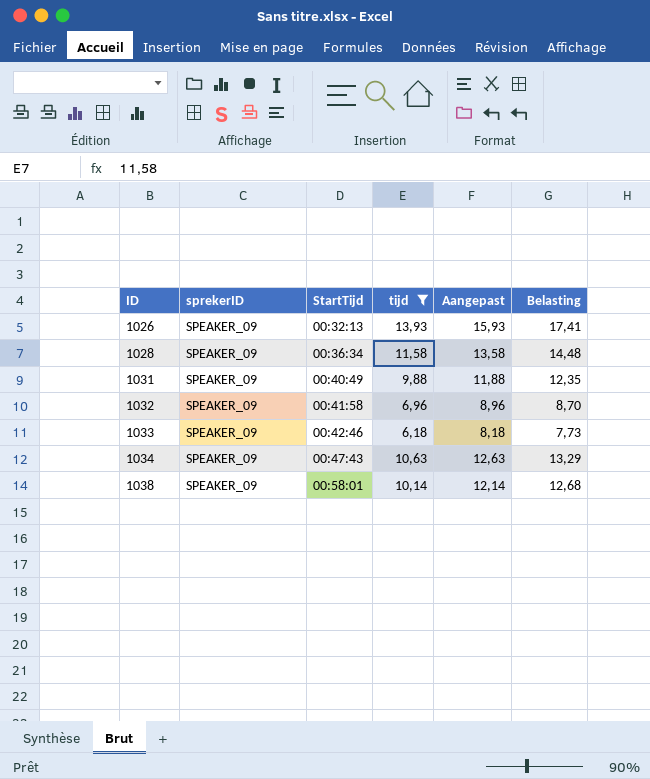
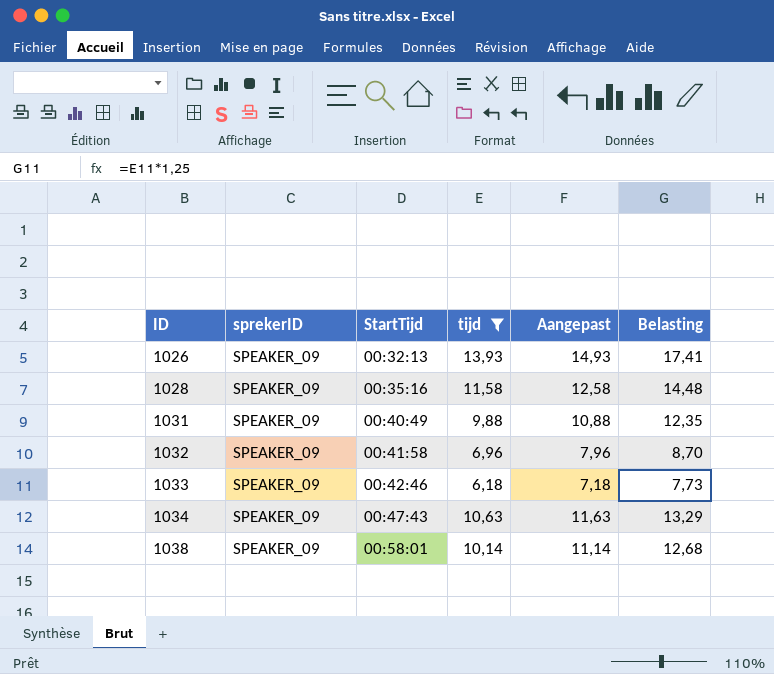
column Aangepast | formula: [tijd] + 2 -> [tijd] + 1
1028 | StartTijd: 00:36:34 -> 00:35:16

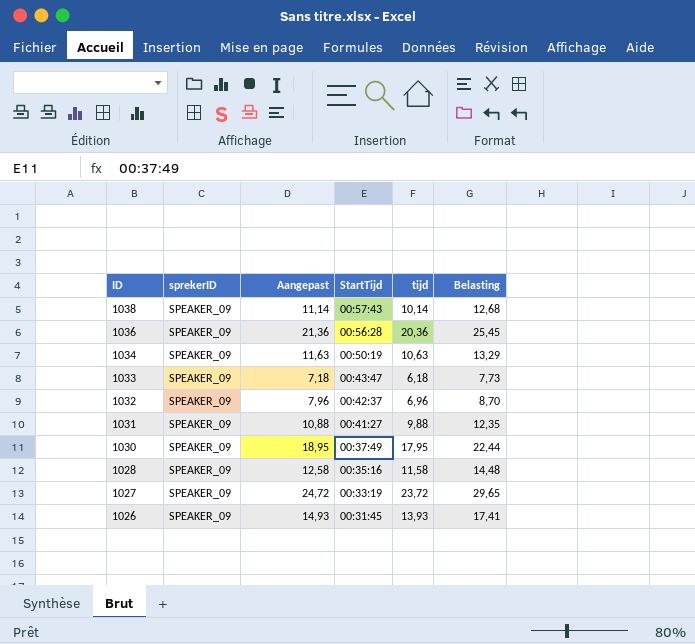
filter: tijd <= 13,93 -> none
row order: ID ascending -> ID descending
column Aangepast | position: 5 -> 3
1038 | StartTijd: 00:58:01 -> 00:57:43
1034 | StartTijd: 00:47:43 -> 00:50:19
1033 | StartTijd: 00:42:46 -> 00:43:47
1032 | StartTijd: 00:41:58 -> 00:42:37
1031 | StartTijd: 00:40:49 -> 00:41:27
1026 | StartTijd: 00:32:13 -> 00:31:45

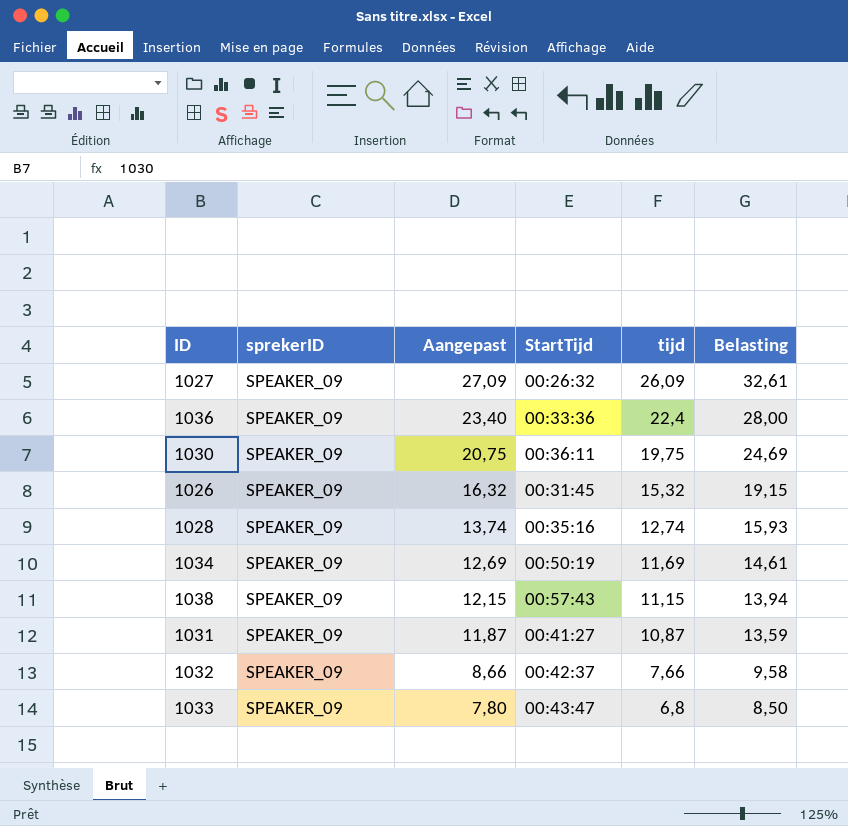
row order: ID descending -> Aangepast descending
1027 | Aangepast: 24,72 -> 27,09
1027 | StartTijd: 00:33:19 -> 00:26:32
1027 | tijd: 23,72 -> 26,09
1027 | Belasting: 29,65 -> 32,61
1036 | Aangepast: 21,36 -> 23,40
1036 | StartTijd: 00:56:28 -> 00:33:36
1036 | tijd: 20,36 -> 22,4
1036 | Belasting: 25,45 -> 28,00
1030 | Aangepast: 18,95 -> 20,75
1030 | StartTijd: 00:37:49 -> 00:36:11
1030 | tijd: 17,95 -> 19,75
1030 | Belasting: 22,44 -> 24,69
1026 | Aangepast: 14,93 -> 16,32
1026 | tijd: 13,93 -> 15,32
1026 | Belasting: 17,41 -> 19,15
1028 | Aangepast: 12,58 -> 13,74
1028 | tijd: 11,58 -> 12,74
1028 | Belasting: 14,48 -> 15,93
1034 | Aangepast: 11,63 -> 12,69
1034 | tijd: 10,63 -> 11,69
1034 | Belasting: 13,29 -> 14,61
1038 | Aangepast: 11,14 -> 12,15
1038 | tijd: 10,14 -> 11,15
1038 | Belasting: 12,68 -> 13,94
1031 | Aangepast: 10,88 -> 11,87
1031 | tijd: 9,88 -> 10,87
1031 | Belasting: 12,35 -> 13,59
1032 | Aangepast: 7,96 -> 8,66
1032 | tijd: 6,96 -> 7,66
1032 | Belasting: 8,70 -> 9,58
1033 | Aangepast: 7,18 -> 7,80
1033 | tijd: 6,18 -> 6,8
1033 | Belasting: 7,73 -> 8,50

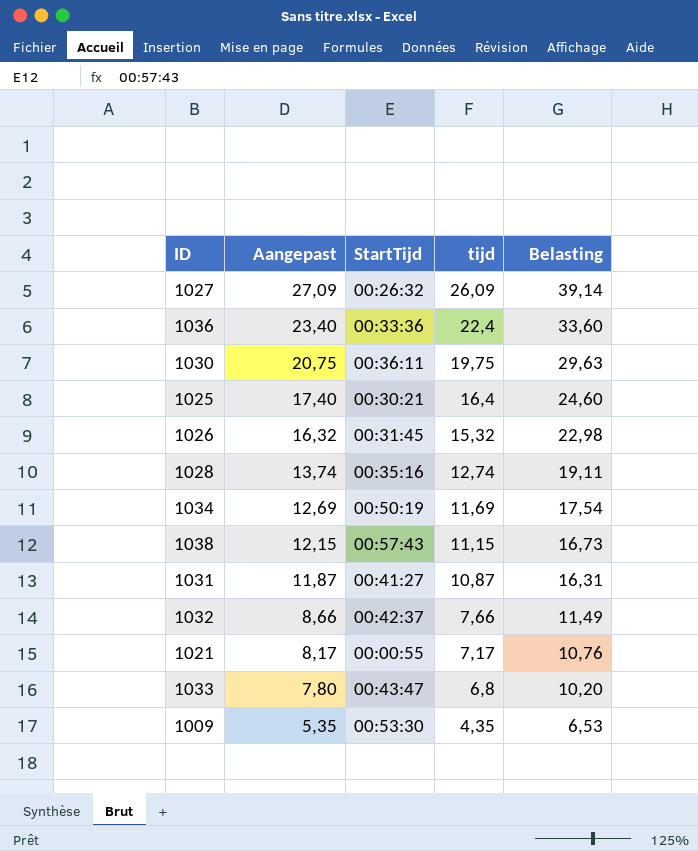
column sprekerID | position: 2 -> none
column Belasting | formula: [tijd] * 1,25 -> [tijd] * 1,5
row 1025: none -> 17,40 | 00:30:21 | 16,4 | 24,60
row 1021: none -> 8,17 | 00:00:55 | 7,17 | 10,76
row 1009: none -> 5,35 | 00:53:30 | 4,35 | 6,53

